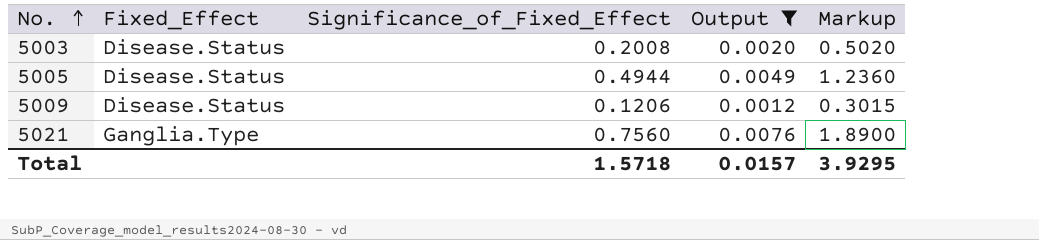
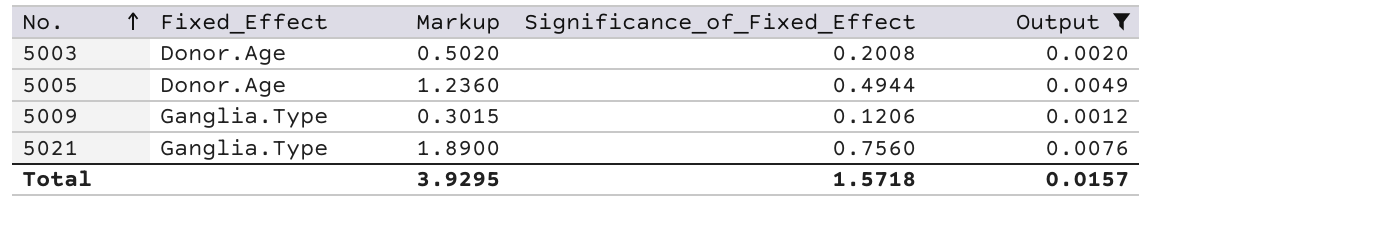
column Markup | position: 5 -> 3
5003 | Fixed_Effect: Disease.Status -> Donor.Age
5005 | Fixed_Effect: Disease.Status -> Donor.Age
5009 | Fixed_Effect: Disease.Status -> Ganglia.Type

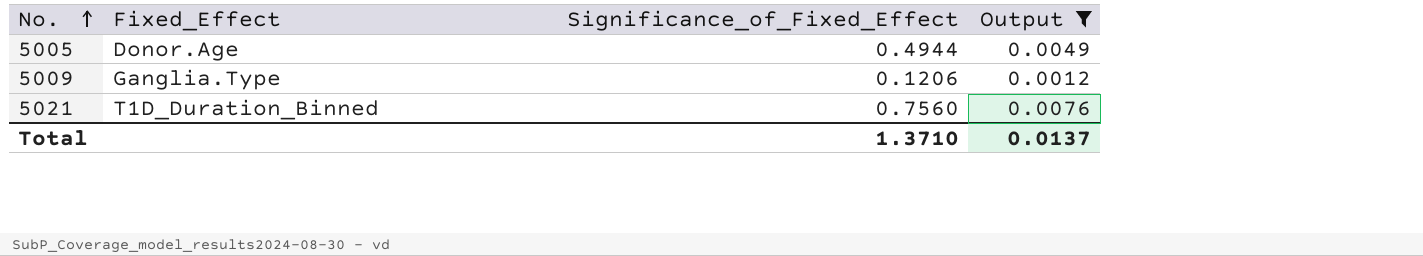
column Markup | formula: [Significance_of_Fixed_Effect] * 2.5 -> none
row 5003: Donor.Age | 0.5020 | 0.2008 | 0.0020 -> none
5021 | Fixed_Effect: Ganglia.Type -> T1D_Duration_Binned
Total | Significance_of_Fixed_Effect: 1.5718 -> 1.3710
Total | Output: 0.0157 -> 0.0137

